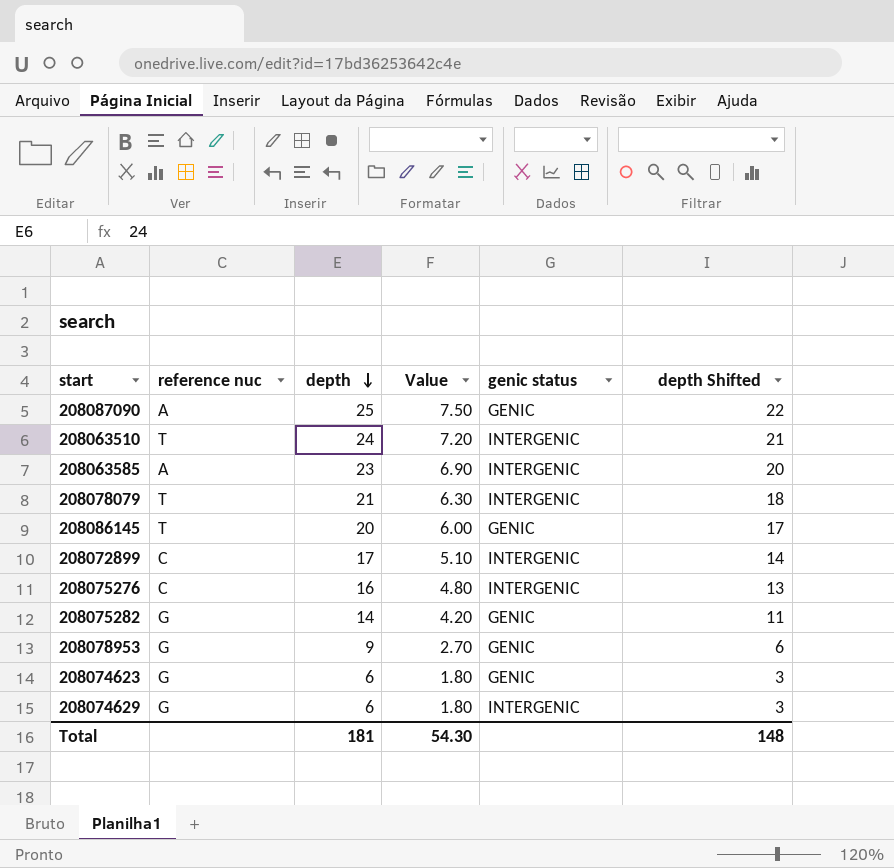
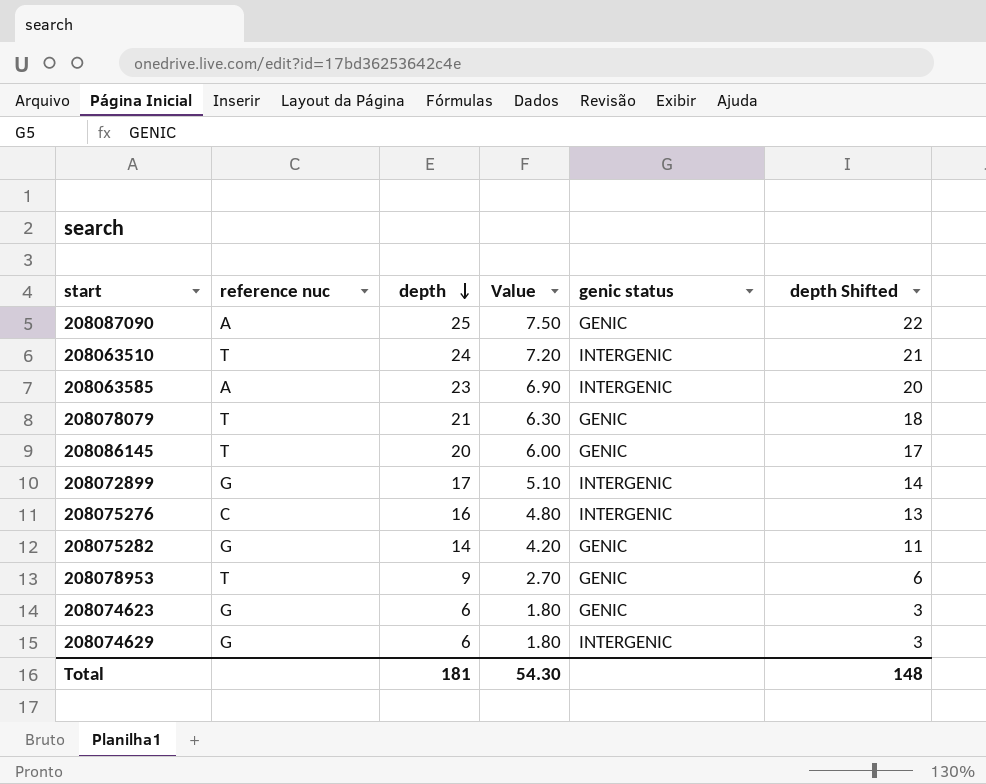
208078079 | genic status: INTERGENIC -> GENIC
208072899 | reference nuc: C -> G
208078953 | reference nuc: G -> T

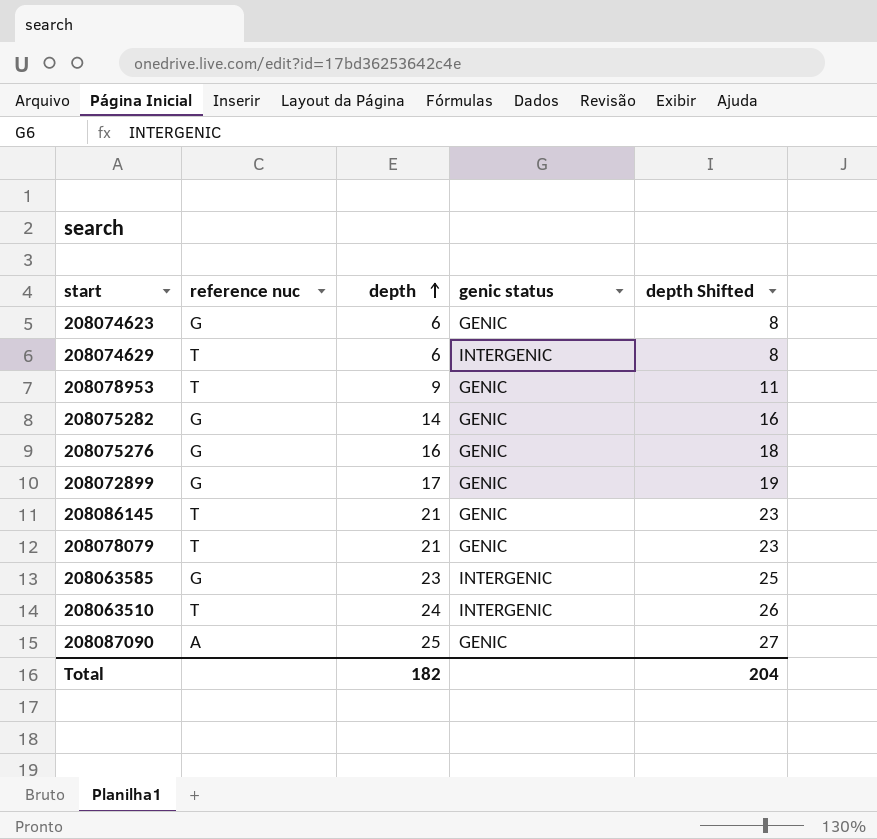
row order: depth descending -> depth ascending
column Value | formula: [depth] * 0.3 -> none
column depth Shifted | formula: [depth] - 3 -> [depth] + 2
208074629 | reference nuc: G -> T
208075276 | reference nuc: C -> G
208075276 | genic status: INTERGENIC -> GENIC
208072899 | genic status: INTERGENIC -> GENIC
208086145 | depth: 20 -> 21
208063585 | reference nuc: A -> G
Total | depth: 181 -> 182
Total | depth Shifted: 148 -> 204

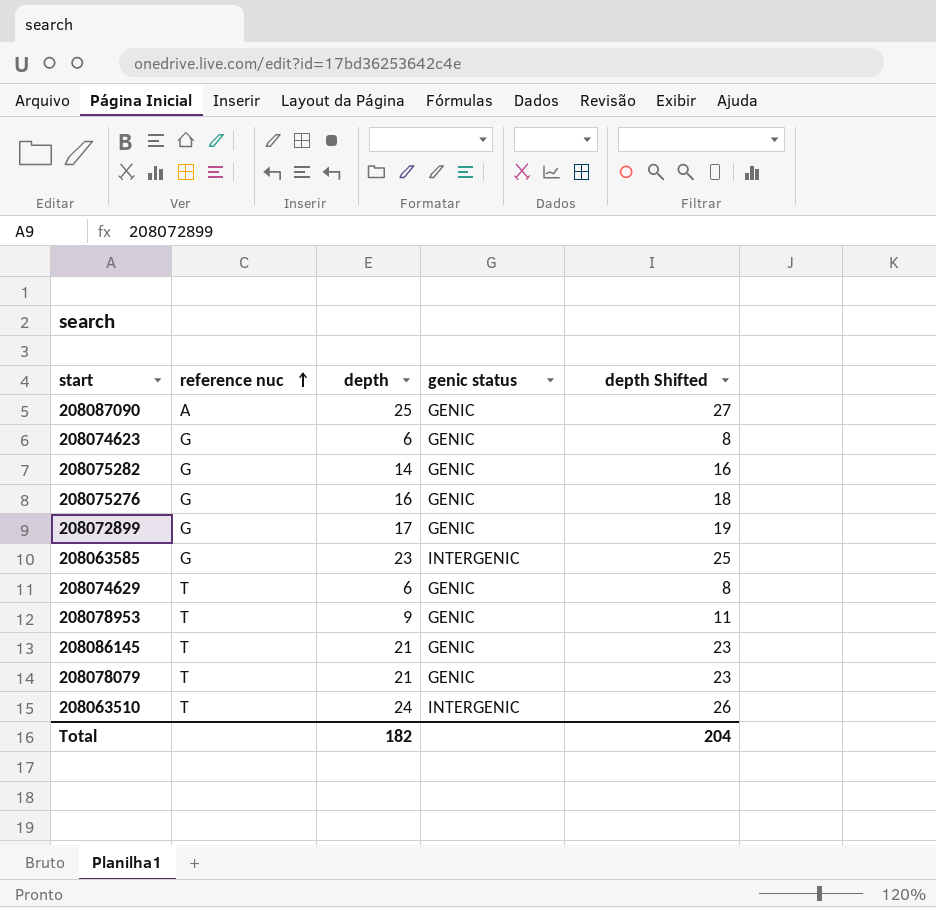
row order: depth ascending -> reference nuc ascending
208074629 | genic status: INTERGENIC -> GENIC

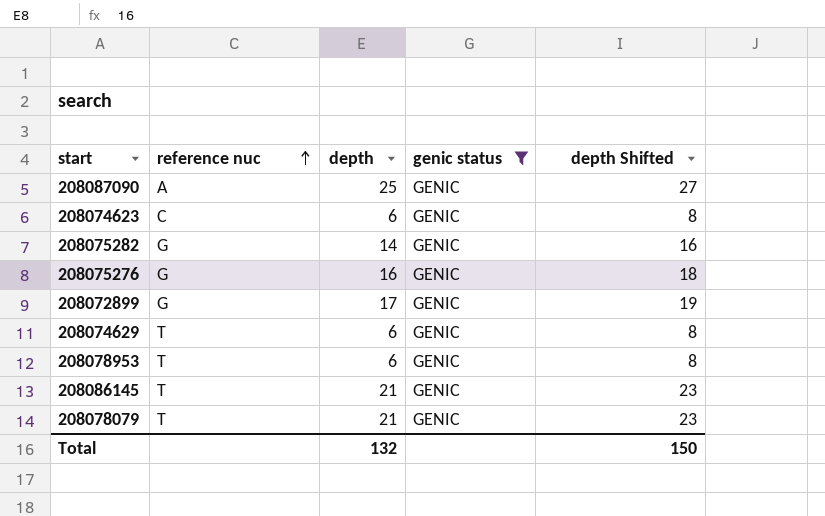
filter: none -> genic status = GENIC
208074623 | reference nuc: G -> C
208078953 | depth: 9 -> 6
208078953 | depth Shifted: 11 -> 8
Total | depth: 182 -> 132
Total | depth Shifted: 204 -> 150

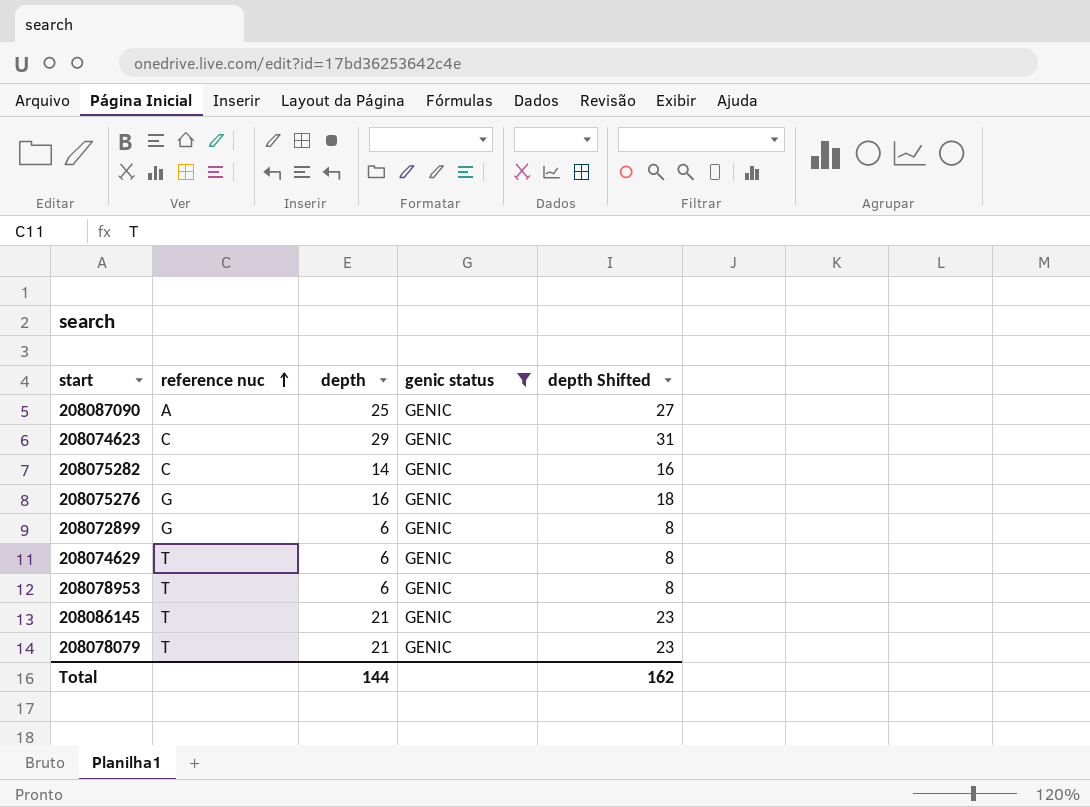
208074623 | depth: 6 -> 29
208074623 | depth Shifted: 8 -> 31
208075282 | reference nuc: G -> C
208072899 | depth: 17 -> 6
208072899 | depth Shifted: 19 -> 8
Total | depth: 132 -> 144
Total | depth Shifted: 150 -> 162

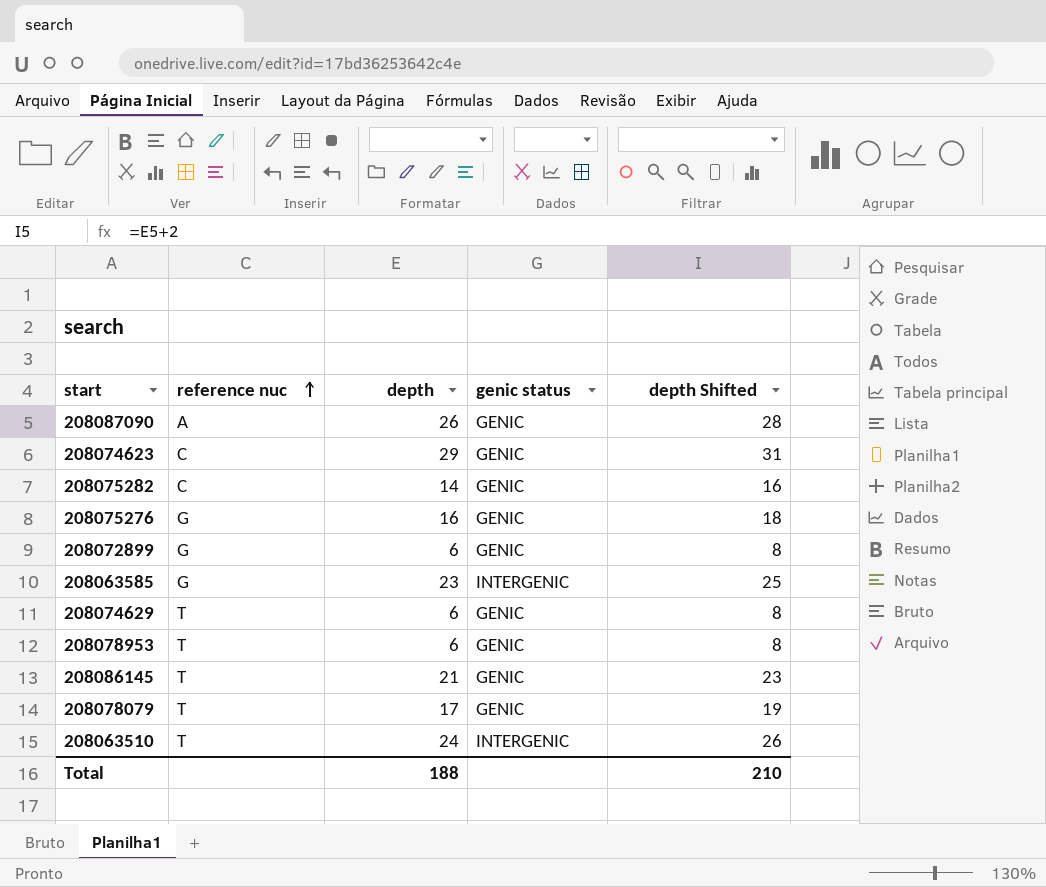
filter: genic status = GENIC -> none
208087090 | depth: 25 -> 26
208087090 | depth Shifted: 27 -> 28
208078079 | depth: 21 -> 17
208078079 | depth Shifted: 23 -> 19
Total | depth: 144 -> 188
Total | depth Shifted: 162 -> 210

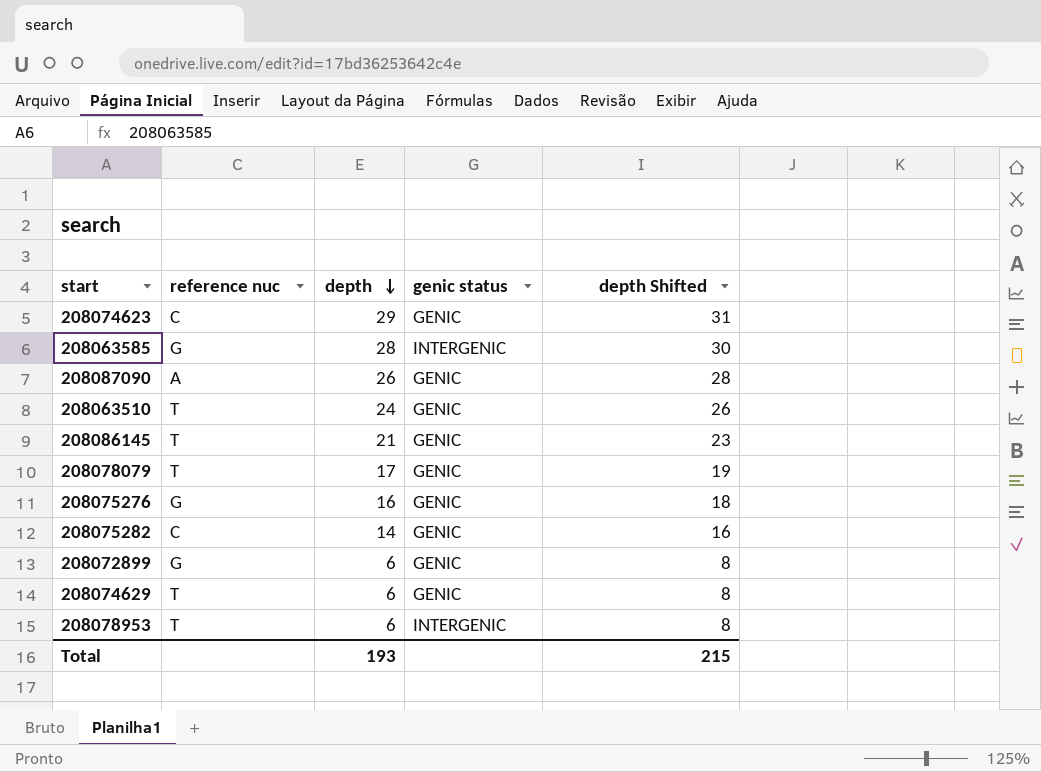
row order: reference nuc ascending -> depth descending
208063585 | depth: 23 -> 28
208063585 | depth Shifted: 25 -> 30
208063510 | genic status: INTERGENIC -> GENIC
208078953 | genic status: GENIC -> INTERGENIC
Total | depth: 188 -> 193
Total | depth Shifted: 210 -> 215

